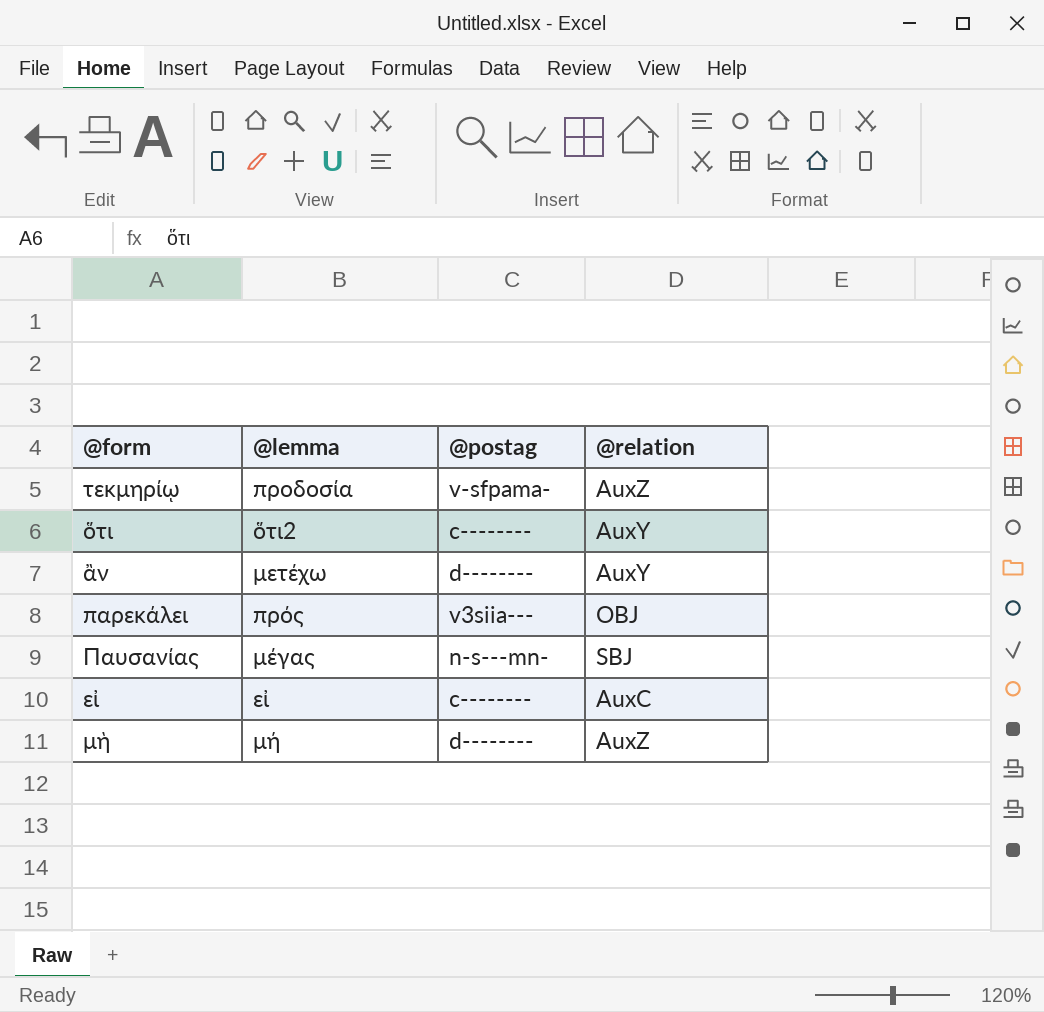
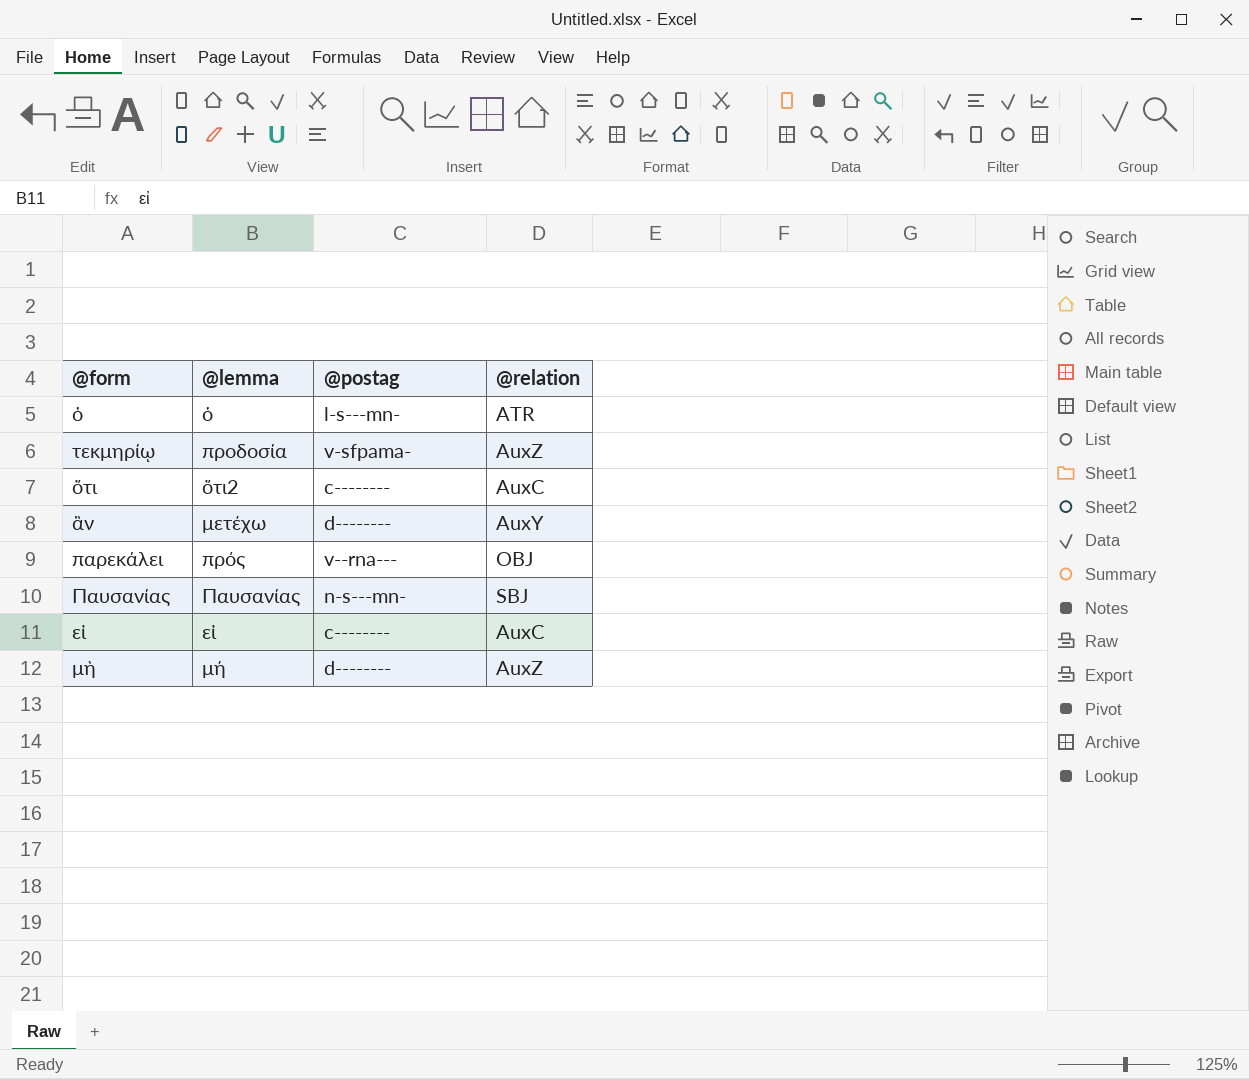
row ὁ: none -> ὁ | l-s---mn- | ATR
ὅτι | @relation: AuxY -> AuxC
παρεκάλει | @postag: v3siia--- -> v--rna---
Παυσανίας | @lemma: μέγας -> Παυσανίας

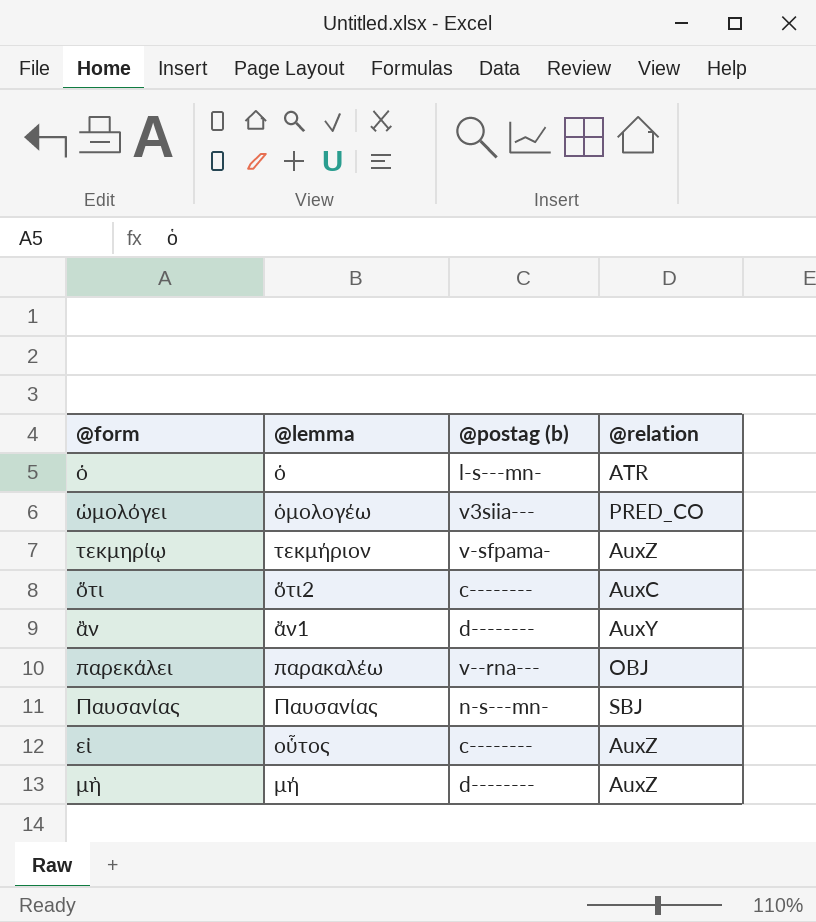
column name: @postag -> @postag (b)
row ὡμολόγει: none -> ὁμολογέω | v3siia--- | PRED_CO
τεκμηρίῳ | @lemma: προδοσία -> τεκμήριον
ἂν | @lemma: μετέχω -> ἄν1
παρεκάλει | @lemma: πρός -> παρακαλέω
εἰ | @lemma: εἰ -> οὗτος
εἰ | @relation: AuxC -> AuxZ

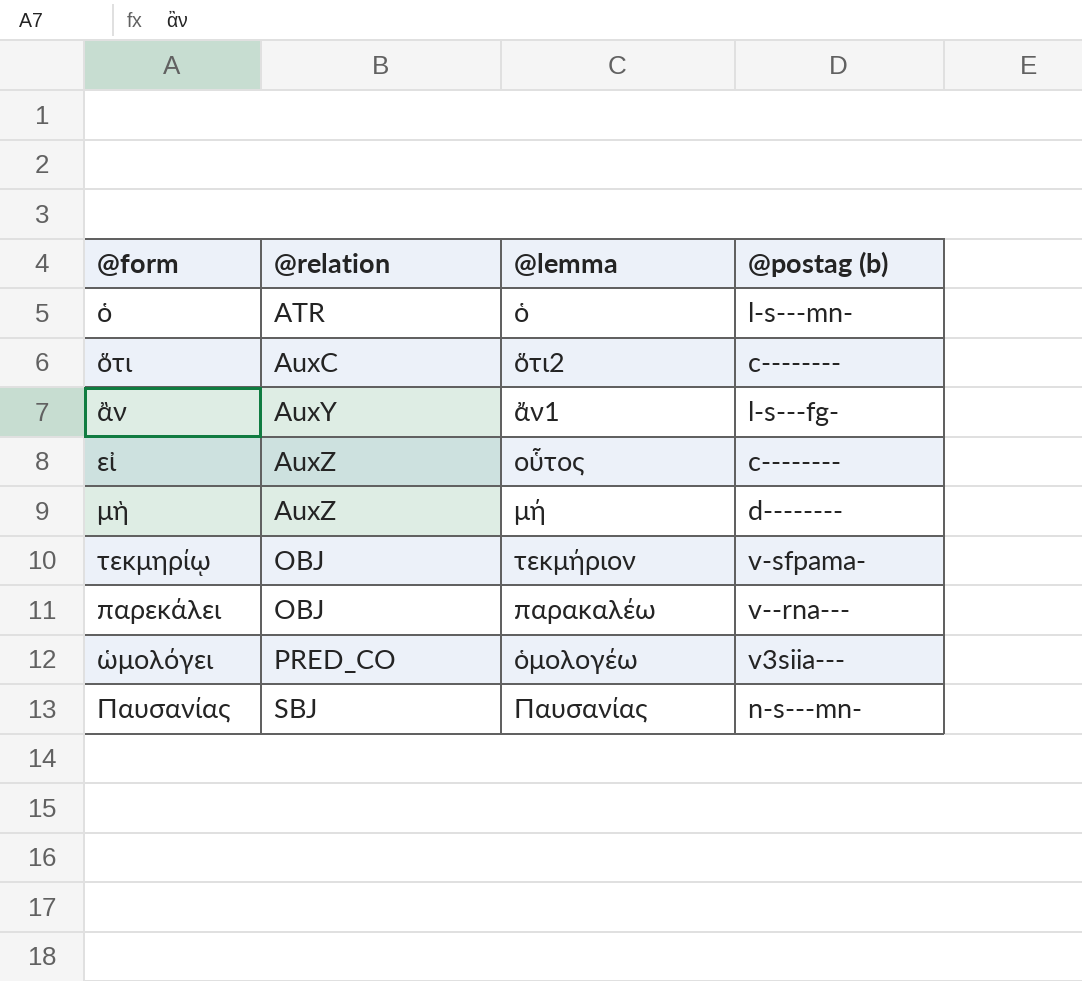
row order: none -> @relation ascending
column @relation | position: 4 -> 2
ἂν | @postag (b): d-------- -> l-s---fg-
τεκμηρίῳ | @relation: AuxZ -> OBJ

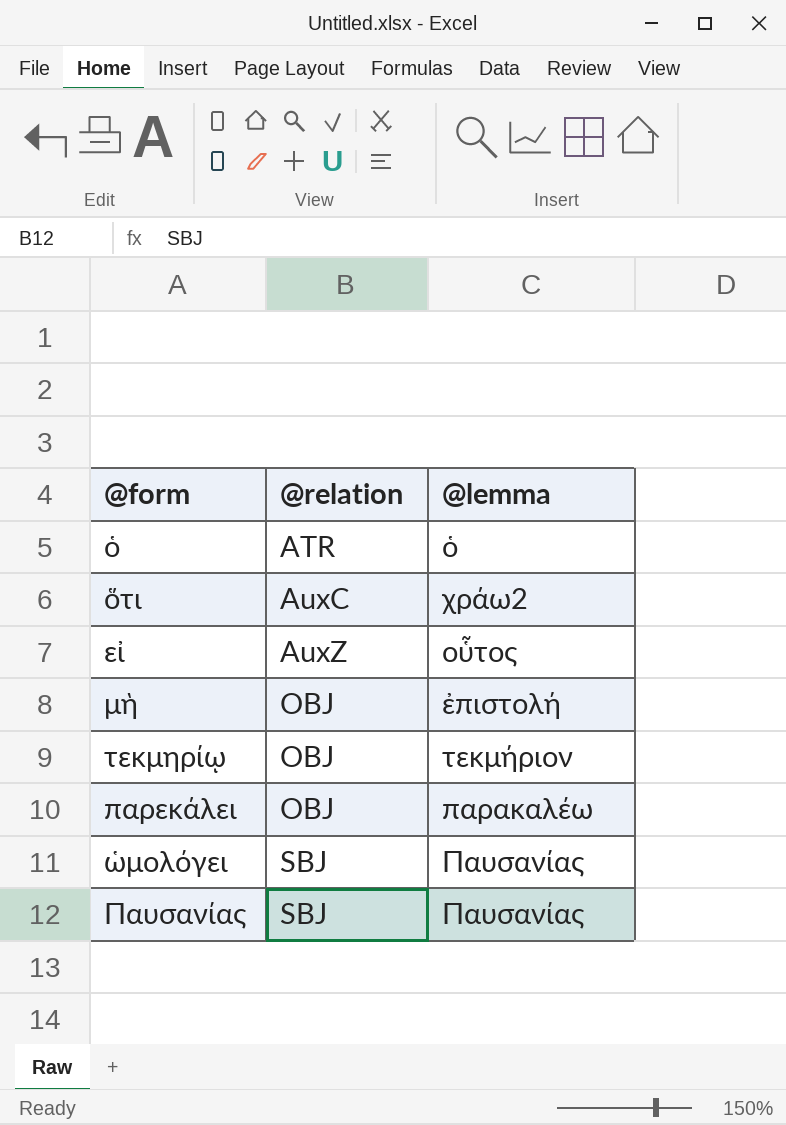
column @postag (b) | position: 4 -> none
row ἂν: AuxY | ἄν1 | l-s---fg- -> none
ὅτι | @lemma: ὅτι2 -> χράω2
μὴ | @relation: AuxZ -> OBJ
μὴ | @lemma: μή -> ἐπιστολή
ὡμολόγει | @relation: PRED_CO -> SBJ
ὡμολόγει | @lemma: ὁμολογέω -> Παυσανίας

